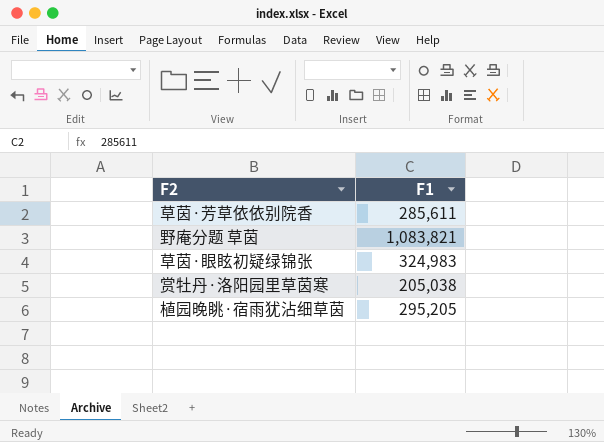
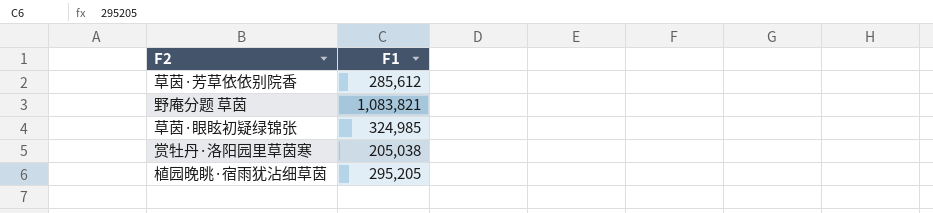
草茵·芳草依依别院香 | F1: 285,611 -> 285,612
草茵·眼眩初疑绿锦张 | F1: 324,983 -> 324,985

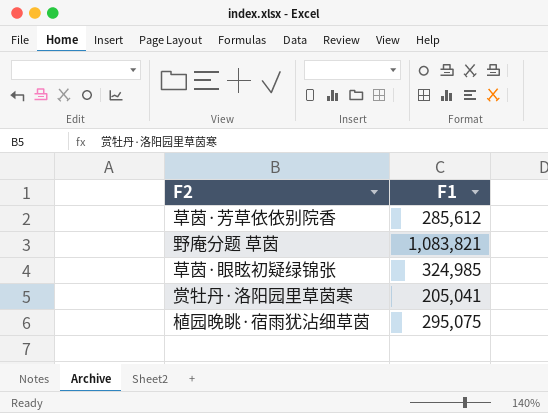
赏牡丹·洛阳园里草茵寒 | F1: 205,038 -> 205,041
植园晚眺·宿雨犹沾细草茵 | F1: 295,205 -> 295,075

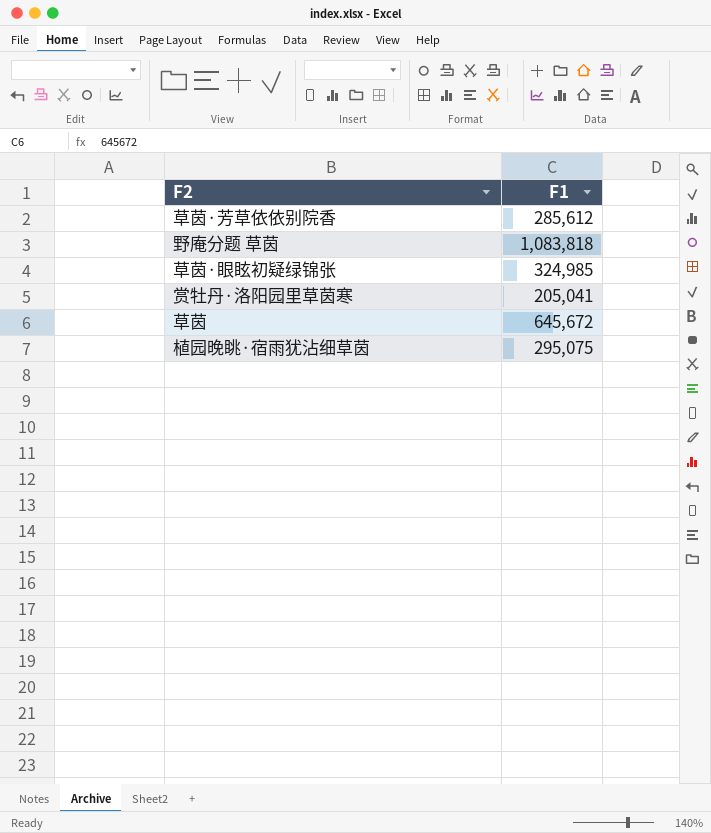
野庵分题 草茵 | F1: 1,083,821 -> 1,083,818
row 草茵: none -> 645,672

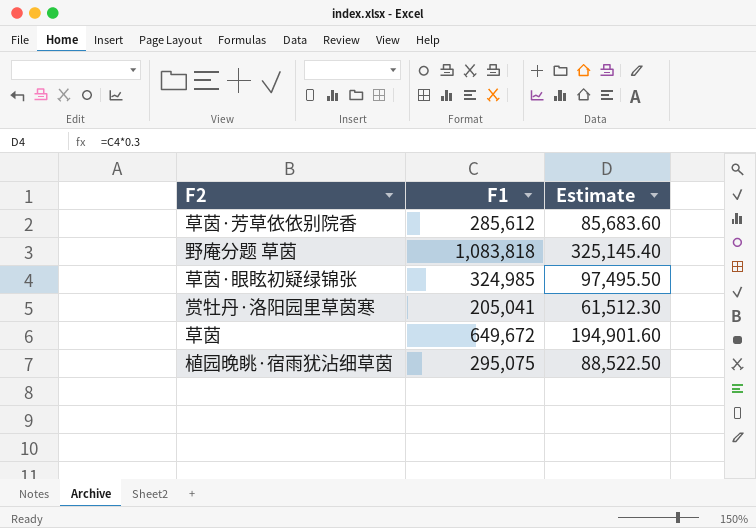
column Estimate | formula: none -> [F1] * 0.3
草茵 | F1: 645,672 -> 649,672

